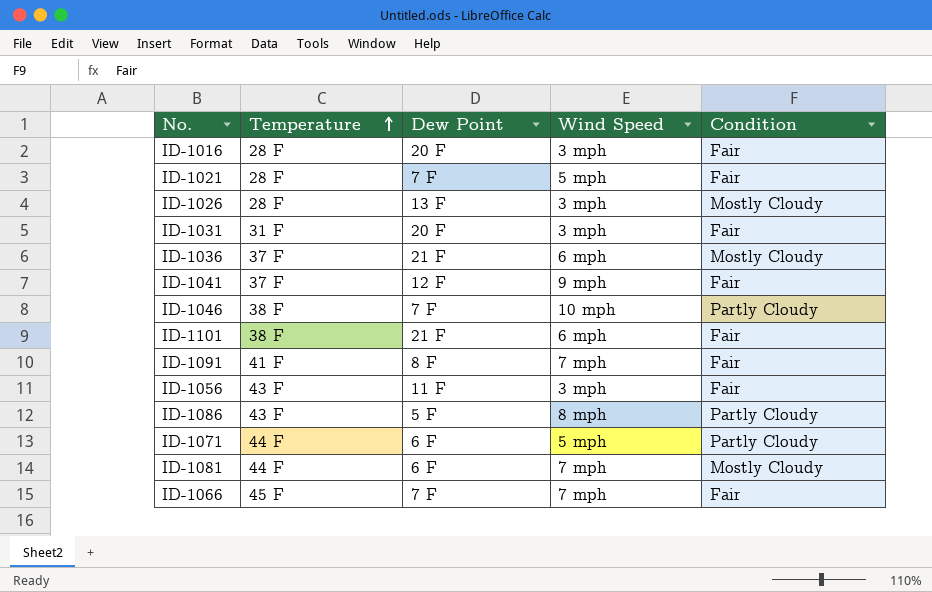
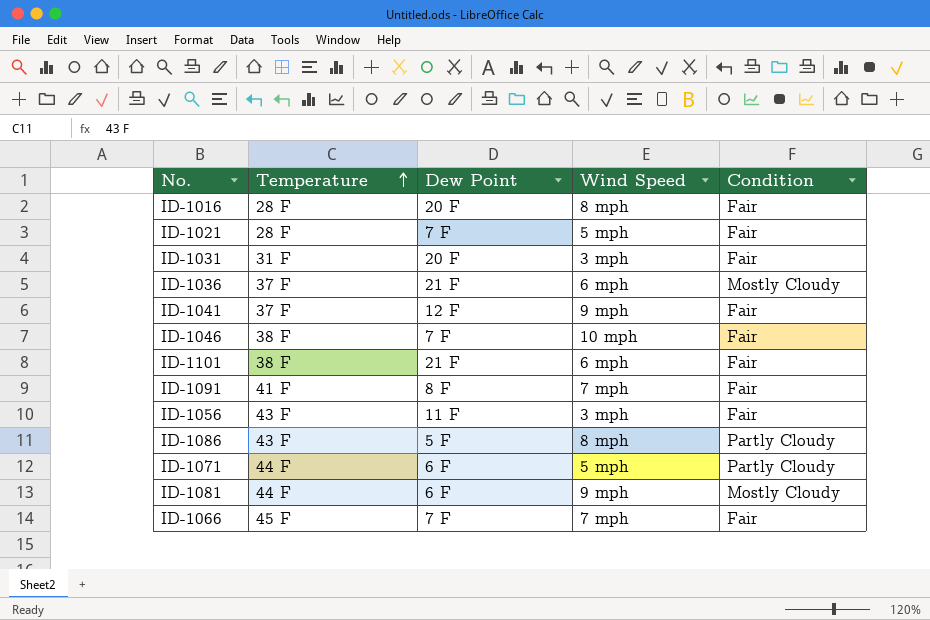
row ID-1026: 28 F | 13 F | 3 mph | Mostly Cloudy -> none
ID-1016 | Wind Speed: 3 mph -> 8 mph
ID-1046 | Condition: Partly Cloudy -> Fair
ID-1081 | Wind Speed: 7 mph -> 9 mph

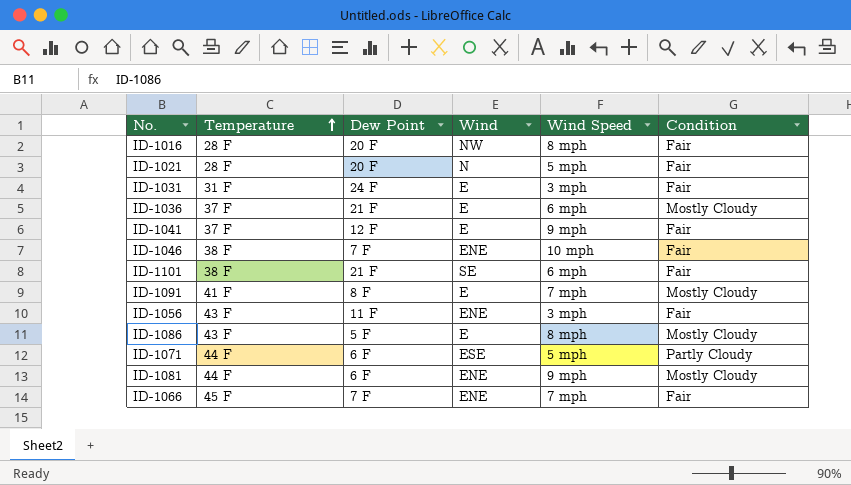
column Wind | position: none -> 4
ID-1021 | Dew Point: 7 F -> 20 F
ID-1031 | Dew Point: 20 F -> 24 F
ID-1091 | Condition: Fair -> Mostly Cloudy
ID-1086 | Condition: Partly Cloudy -> Mostly Cloudy

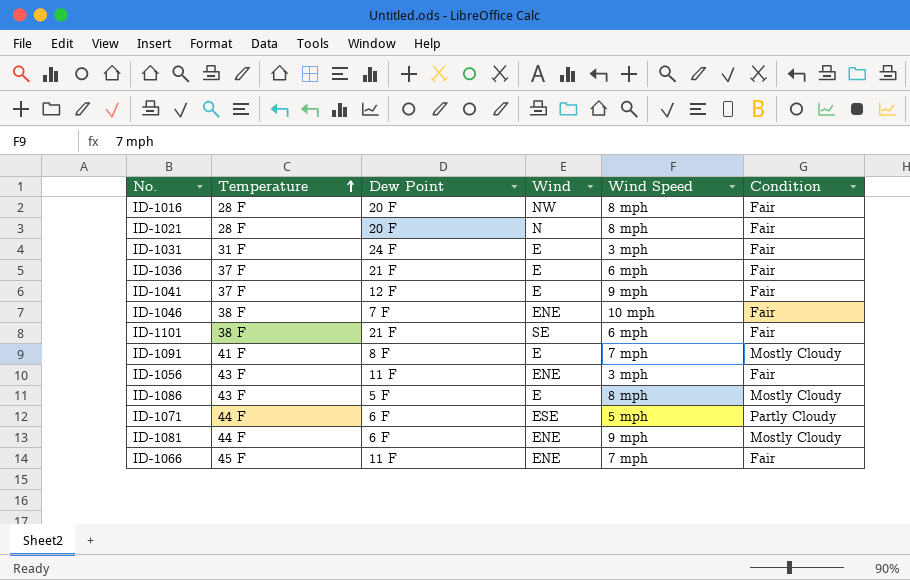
ID-1021 | Wind Speed: 5 mph -> 8 mph
ID-1036 | Condition: Mostly Cloudy -> Fair
ID-1066 | Dew Point: 7 F -> 11 F

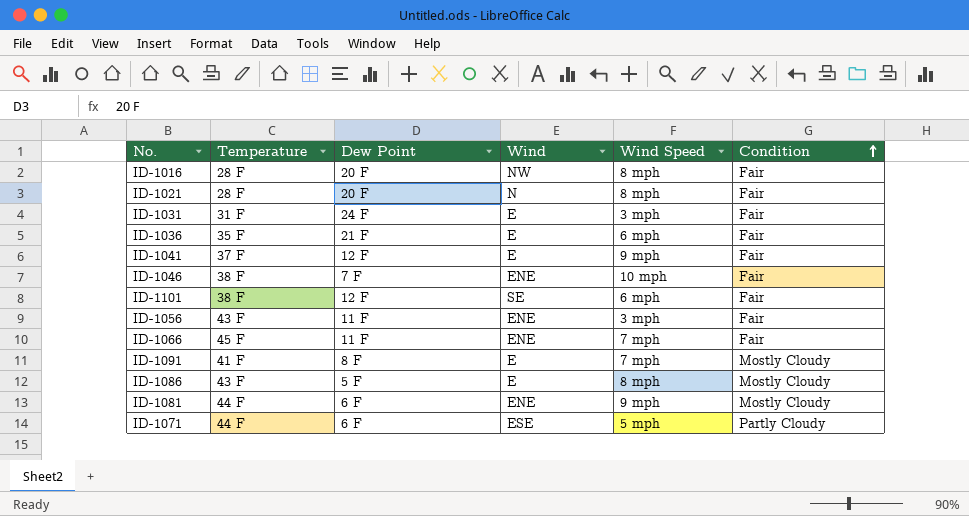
row order: Temperature ascending -> Condition ascending
ID-1036 | Temperature: 37 F -> 35 F
ID-1101 | Dew Point: 21 F -> 12 F

